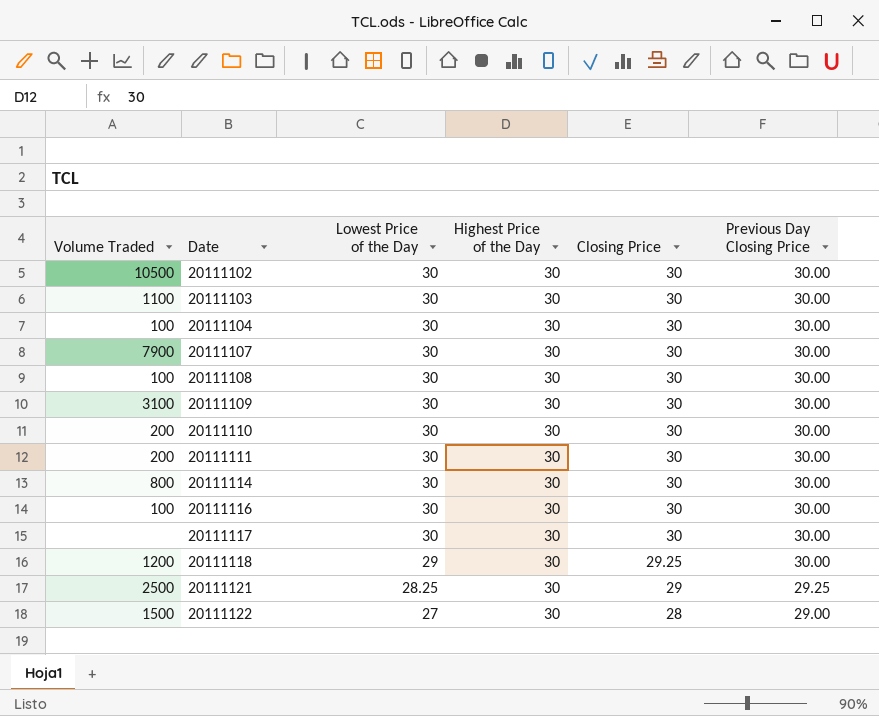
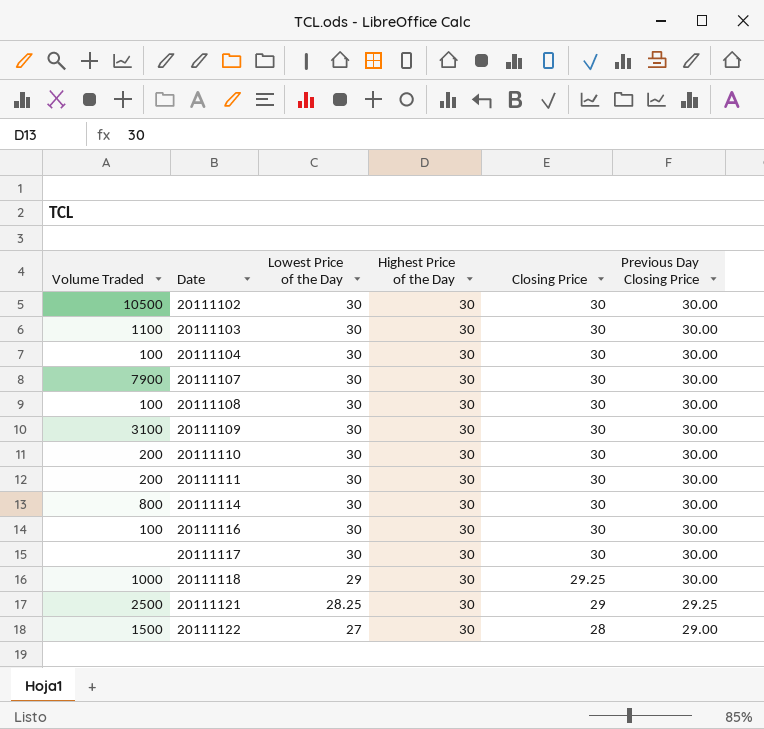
20111118 | Volume Traded: 1200 -> 1000

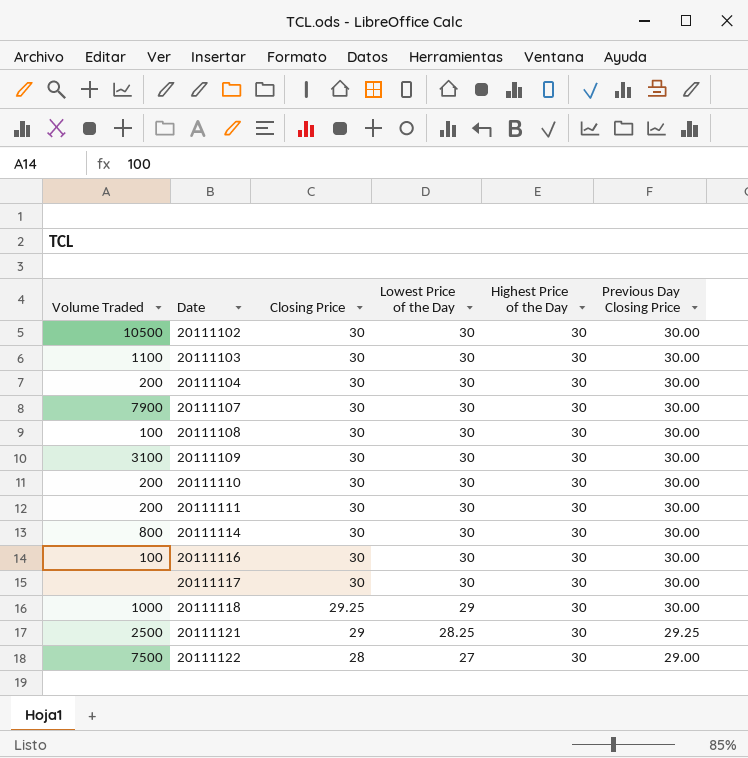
column Closing Price | position: 5 -> 3
20111104 | Volume Traded: 100 -> 200
20111122 | Volume Traded: 1500 -> 7500

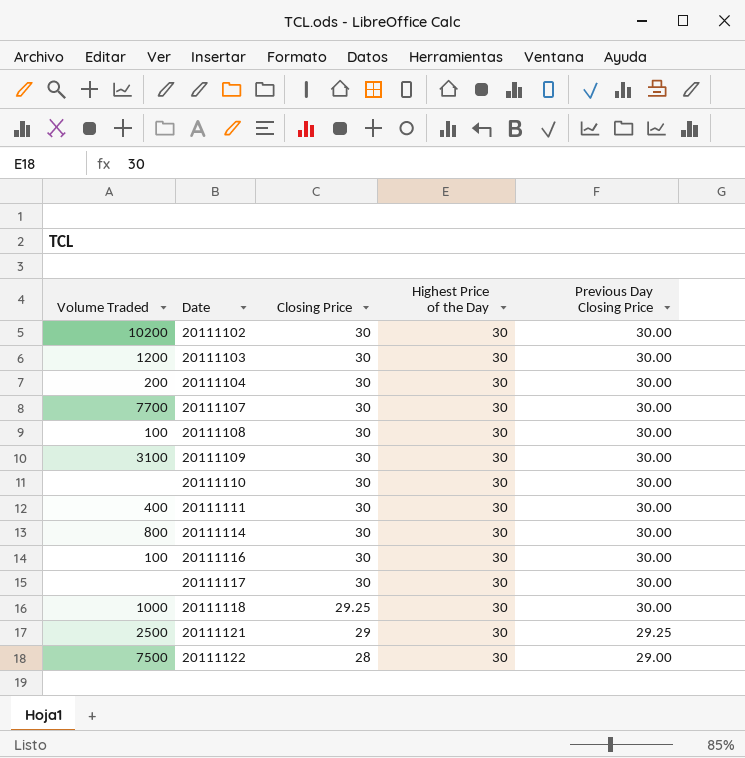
column Lowest Price of the Day | position: 4 -> none
20111102 | Volume Traded: 10500 -> 10200
20111103 | Volume Traded: 1100 -> 1200
20111107 | Volume Traded: 7900 -> 7700
20111110 | Volume Traded: 200 -> none
20111111 | Volume Traded: 200 -> 400

